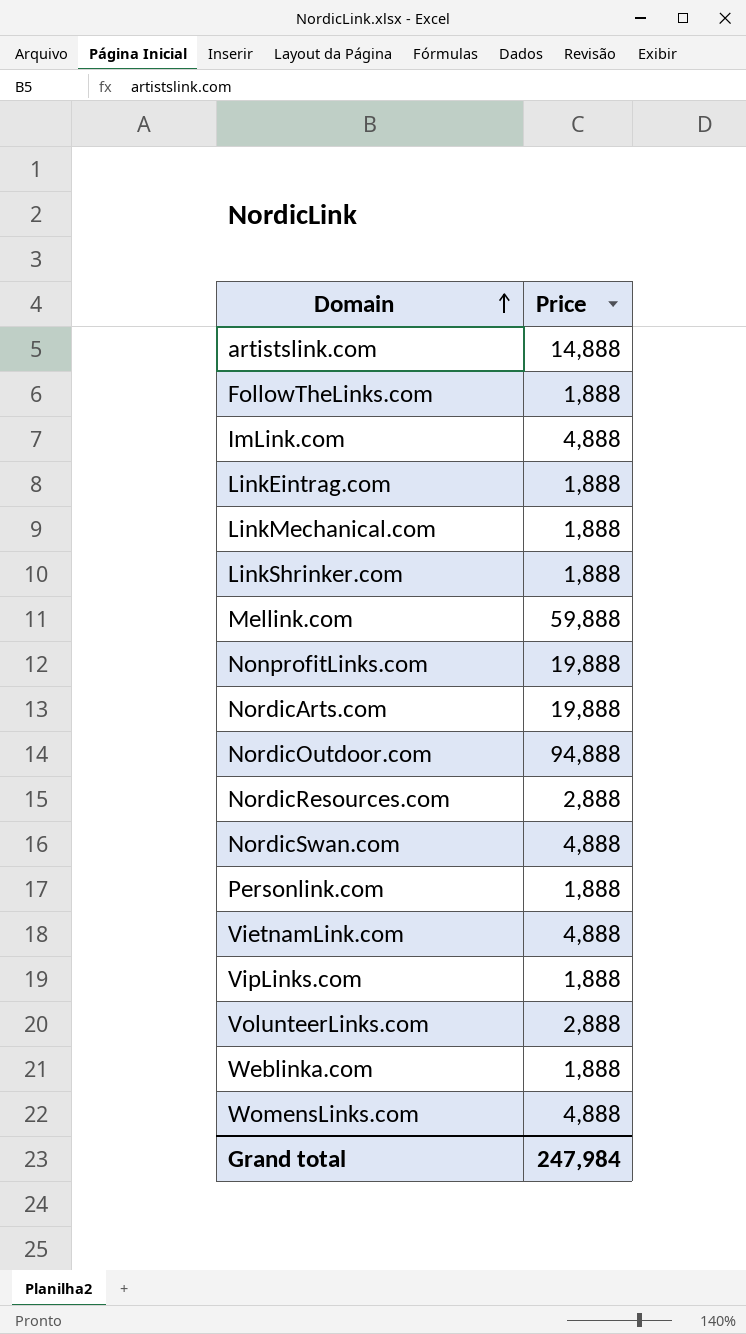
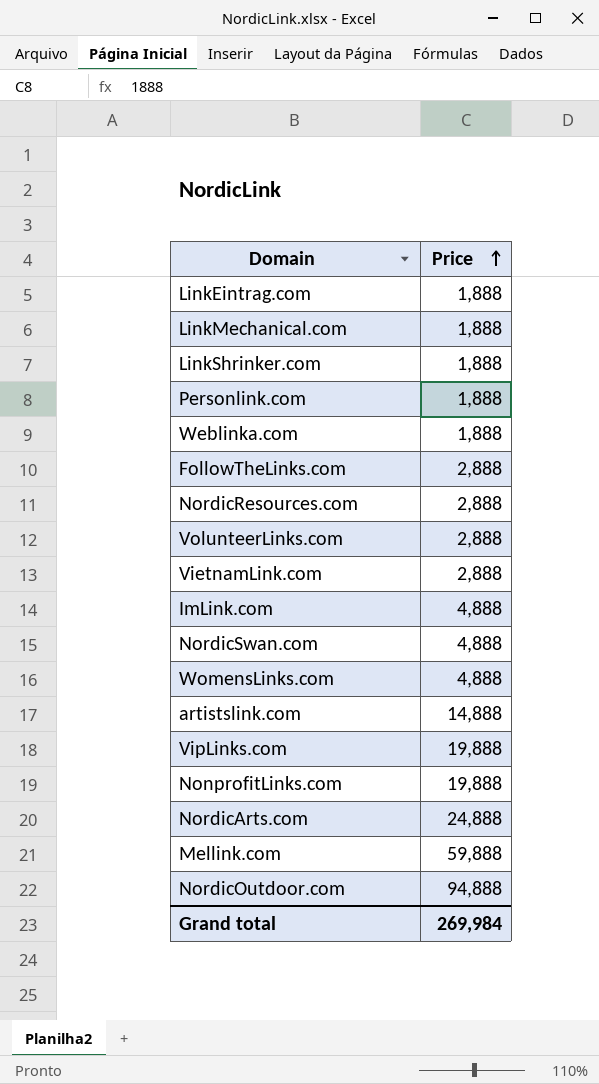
row order: Domain ascending -> Price ascending
FollowTheLinks.com | Price: 1,888 -> 2,888
VietnamLink.com | Price: 4,888 -> 2,888
VipLinks.com | Price: 1,888 -> 19,888
NordicArts.com | Price: 19,888 -> 24,888
Grand total | Price: 247,984 -> 269,984

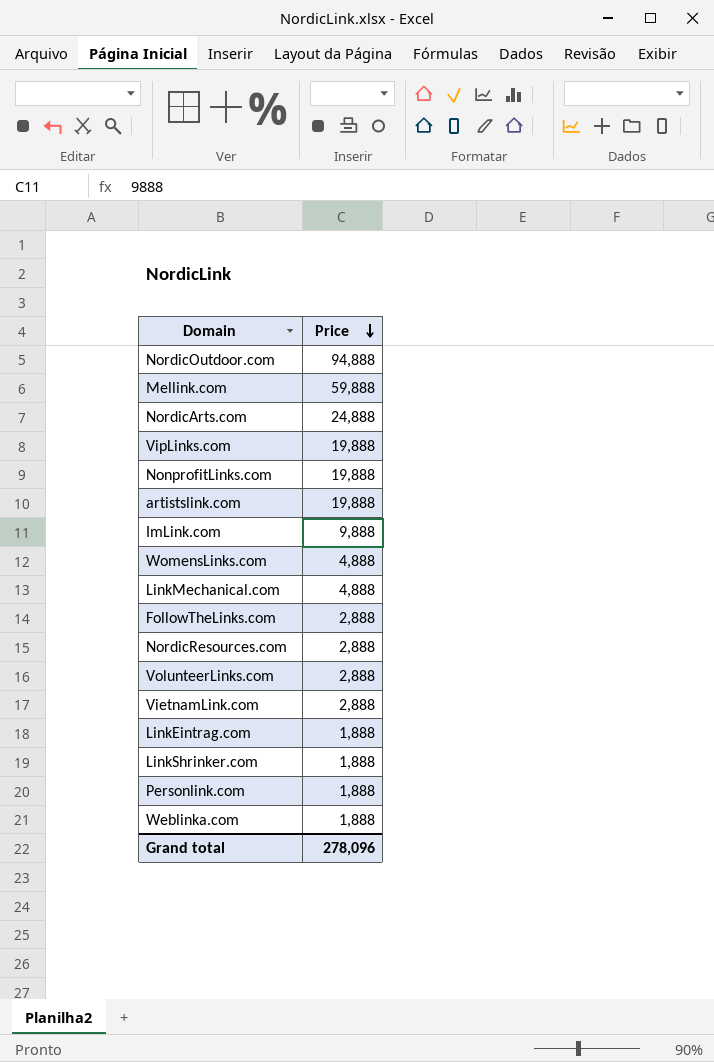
row order: Price ascending -> Price descending
row NordicSwan.com: 4,888 -> none
artistslink.com | Price: 14,888 -> 19,888
ImLink.com | Price: 4,888 -> 9,888
LinkMechanical.com | Price: 1,888 -> 4,888
Grand total | Price: 269,984 -> 278,096

